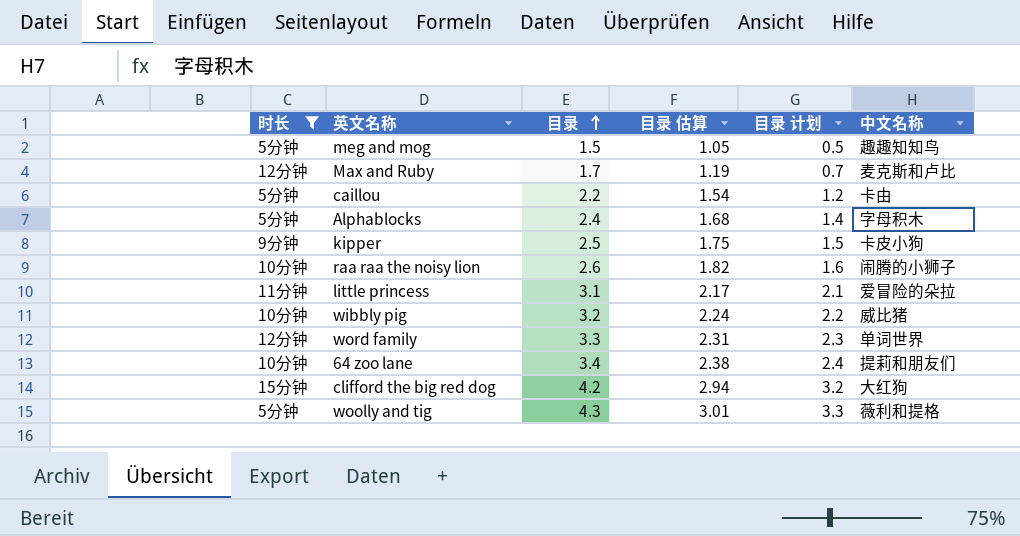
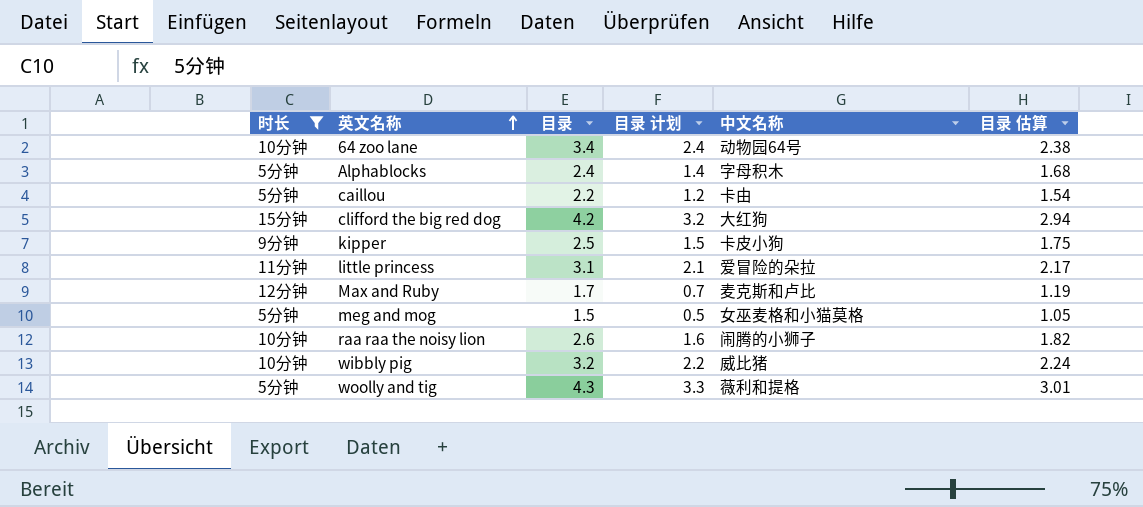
row order: 目录 ascending -> 英文名称 ascending
column 目录 估算 | position: 4 -> 6
row word family: 12分钟 | 3.3 | 2.31 | 2.3 | 单词世界 -> none
64 zoo lane | 中文名称: 提莉和朋友们 -> 动物园64号
meg and mog | 中文名称: 趣趣知知鸟 -> 女巫麦格和小猫莫格

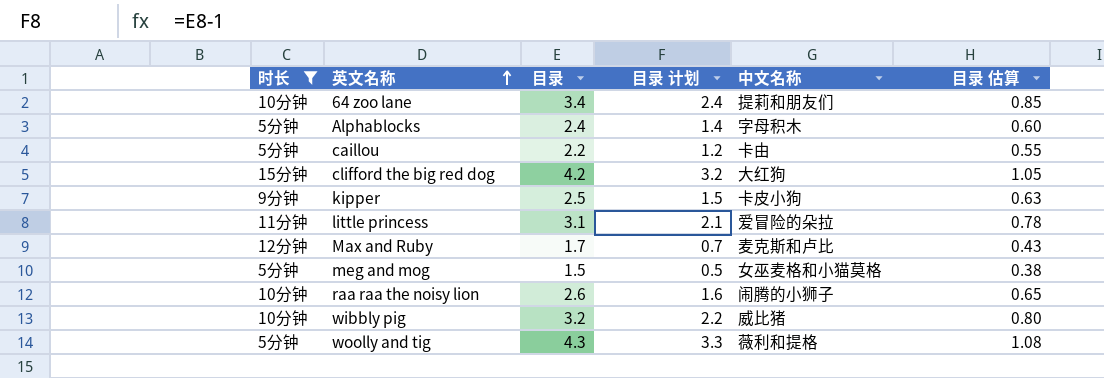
column 目录 估算 | formula: [目录] * 0.7 -> [目录] * 0.25
64 zoo lane | 中文名称: 动物园64号 -> 提莉和朋友们

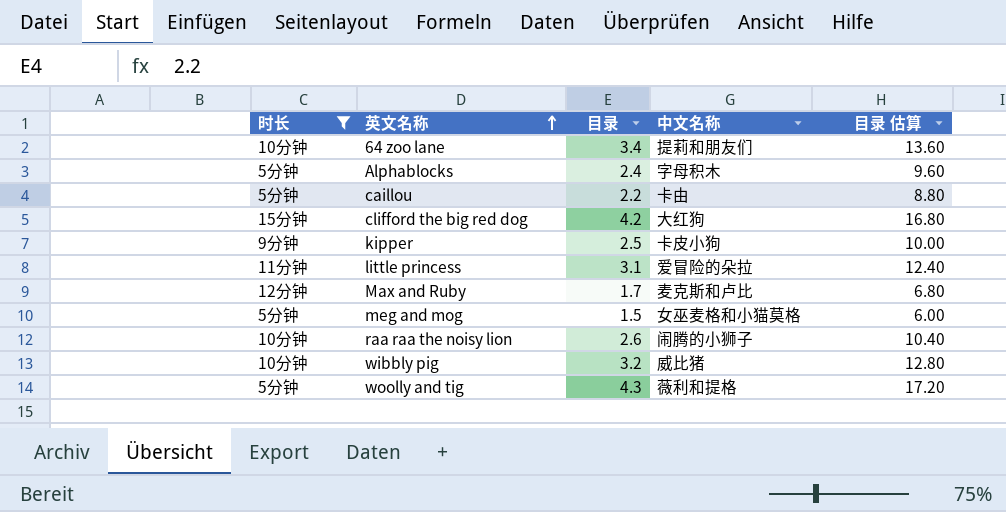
column 目录 计划 | formula: [目录] - 1 -> none
column 目录 估算 | formula: [目录] * 0.25 -> [目录] * 4

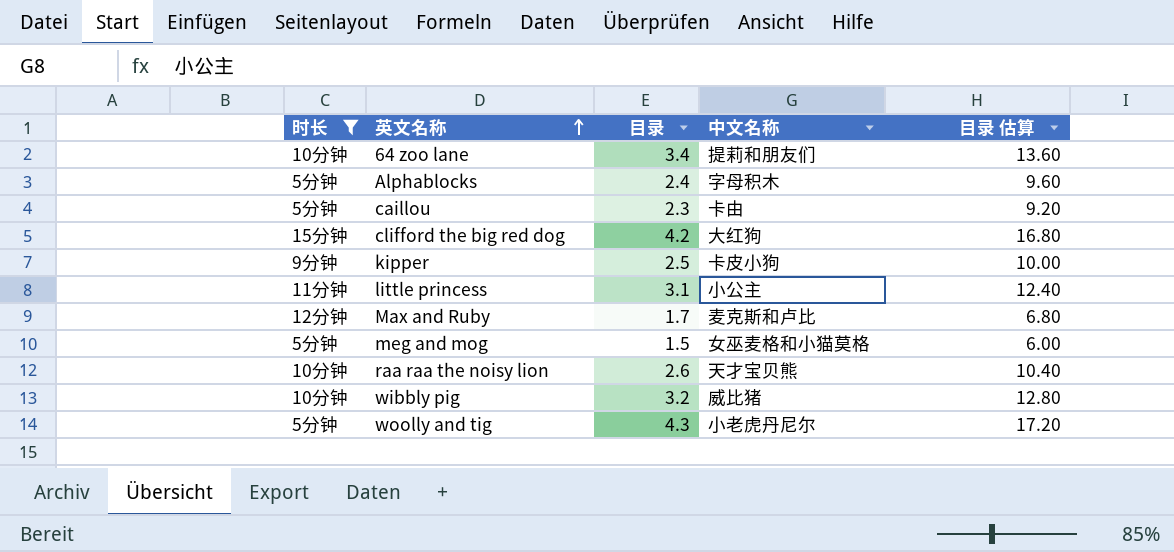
caillou | 目录: 2.2 -> 2.3
caillou | 目录 估算: 8.80 -> 9.20
little princess | 中文名称: 爱冒险的朵拉 -> 小公主
raa raa the noisy lion | 中文名称: 闹腾的小狮子 -> 天才宝贝熊
woolly and tig | 中文名称: 薇利和提格 -> 小老虎丹尼尔

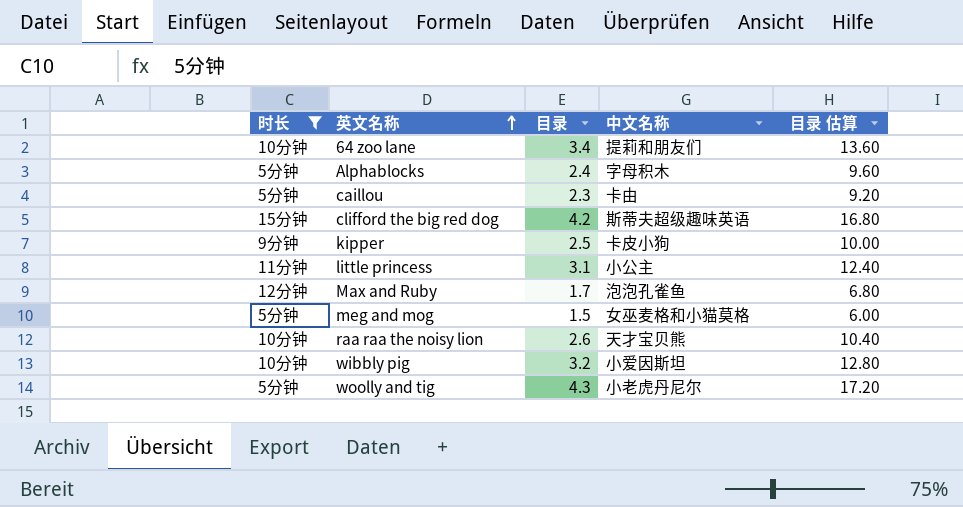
clifford the big red dog | 中文名称: 大红狗 -> 斯蒂夫超级趣味英语
Max and Ruby | 中文名称: 麦克斯和卢比 -> 泡泡孔雀鱼
wibbly pig | 中文名称: 威比猪 -> 小爱因斯坦

